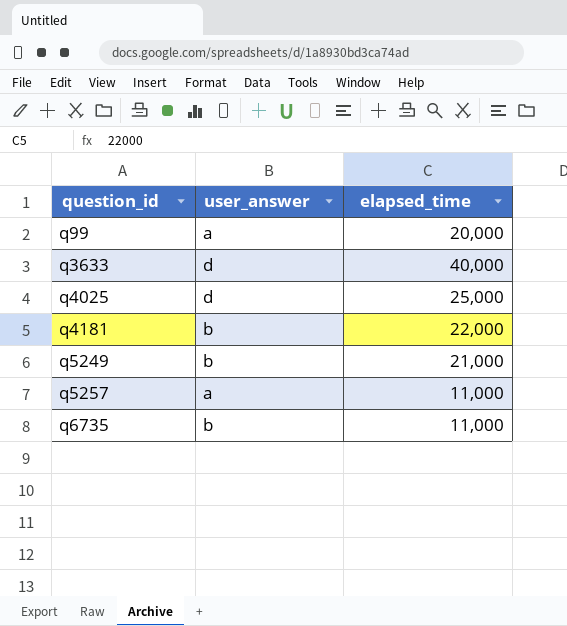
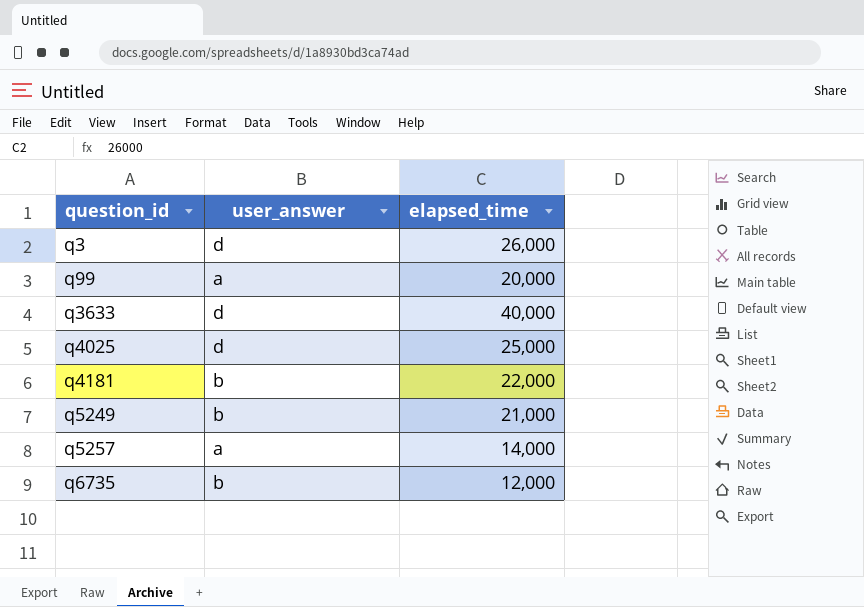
row q3: none -> d | 26,000
q5257 | elapsed_time: 11,000 -> 14,000
q6735 | elapsed_time: 11,000 -> 12,000

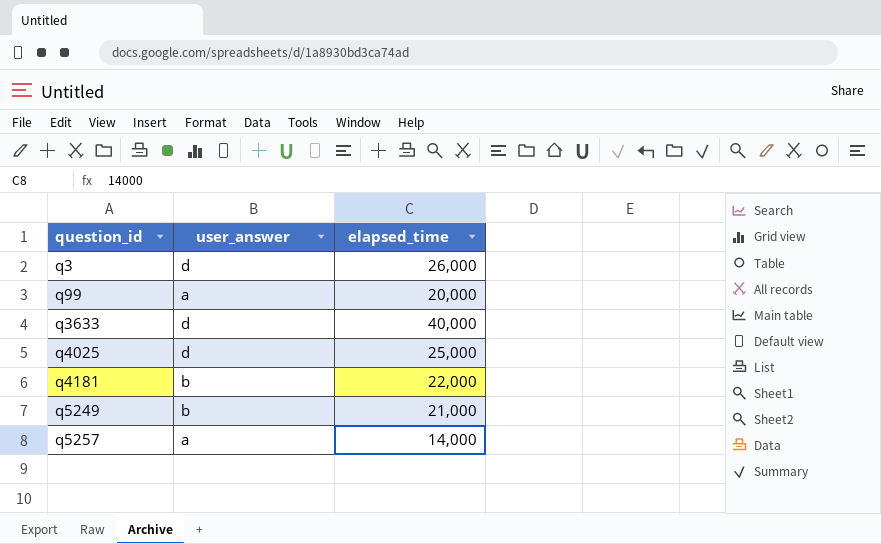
row q6735: b | 12,000 -> none

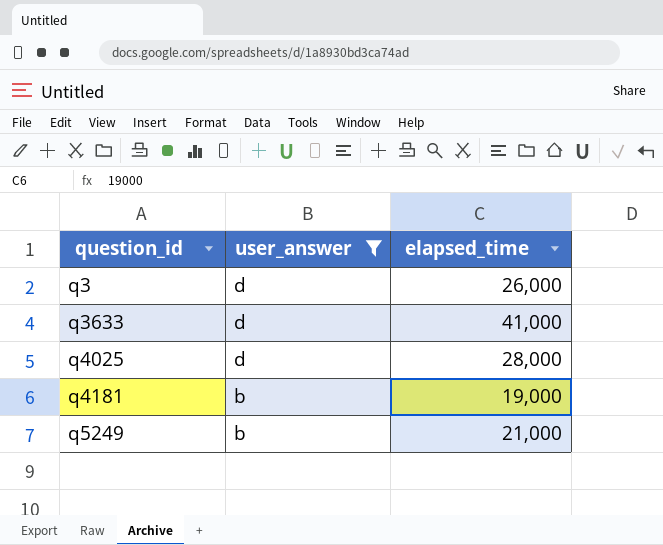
filter: none -> user_answer != a
q3633 | elapsed_time: 40,000 -> 41,000
q4025 | elapsed_time: 25,000 -> 28,000
q4181 | elapsed_time: 22,000 -> 19,000

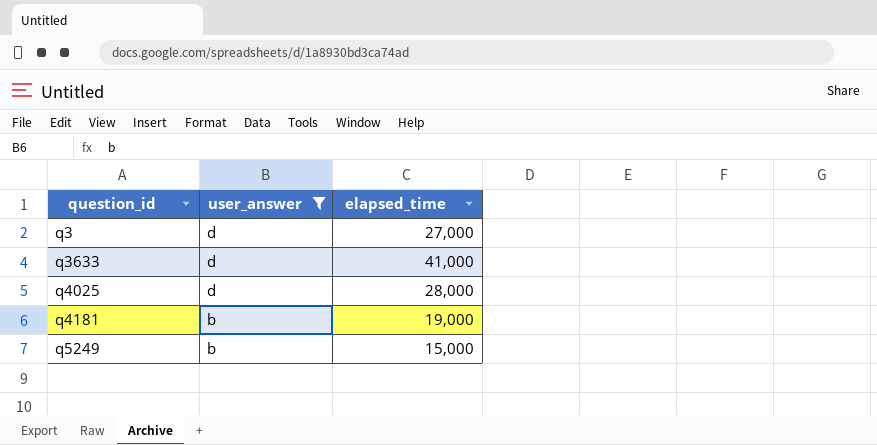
q3 | elapsed_time: 26,000 -> 27,000
q5249 | elapsed_time: 21,000 -> 15,000

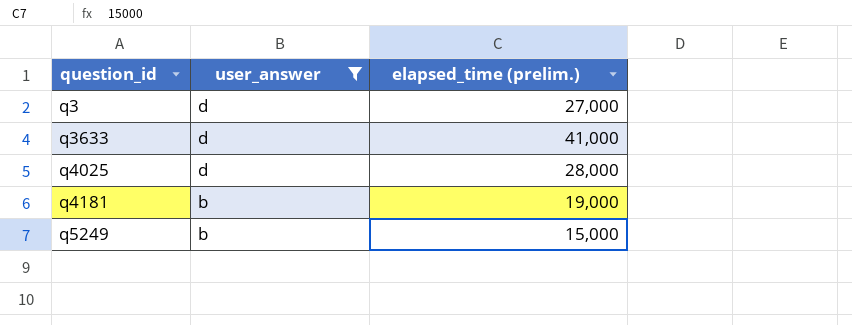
column name: elapsed_time -> elapsed_time (prelim.)

